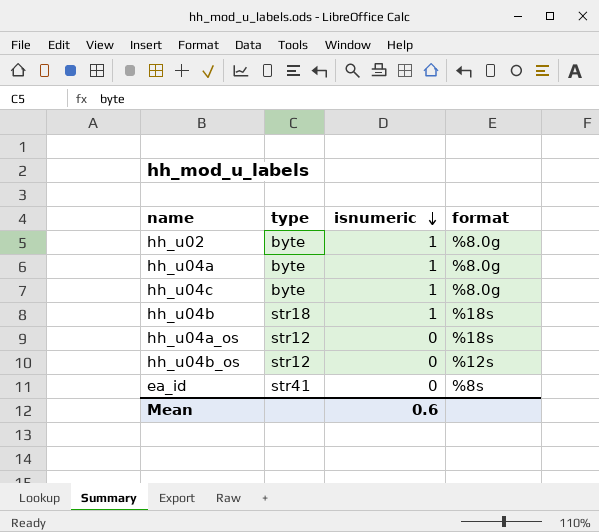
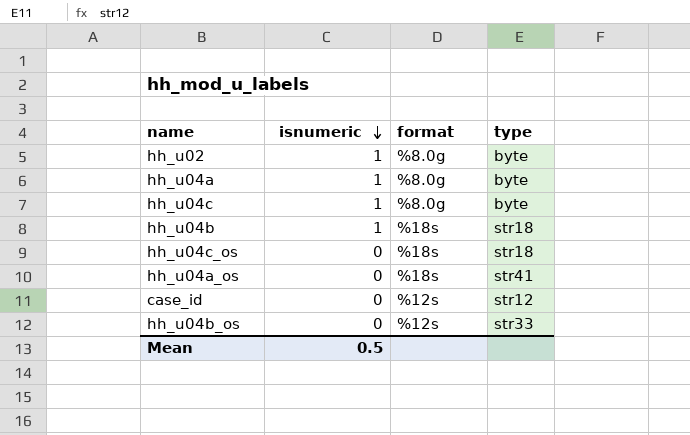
column type | position: 2 -> 4
row ea_id: str41 | 0 | %8s -> none
row hh_u04c_os: none -> 0 | %18s | str18
hh_u04a_os | type: str12 -> str41
row case_id: none -> 0 | %12s | str12
hh_u04b_os | type: str12 -> str33
Mean | isnumeric: 0.6 -> 0.5

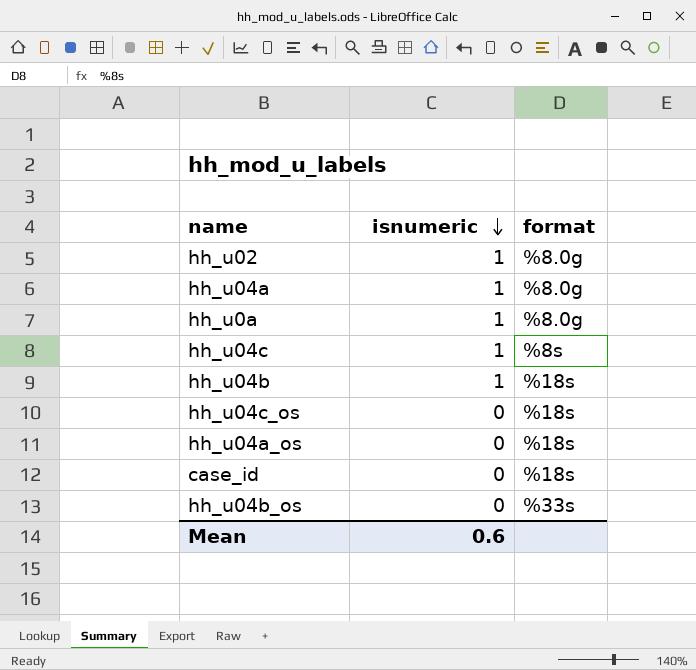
column type | position: 4 -> none
row hh_u0a: none -> 1 | %8.0g
hh_u04c | format: %8.0g -> %8s
case_id | format: %12s -> %18s
hh_u04b_os | format: %12s -> %33s
Mean | isnumeric: 0.5 -> 0.6

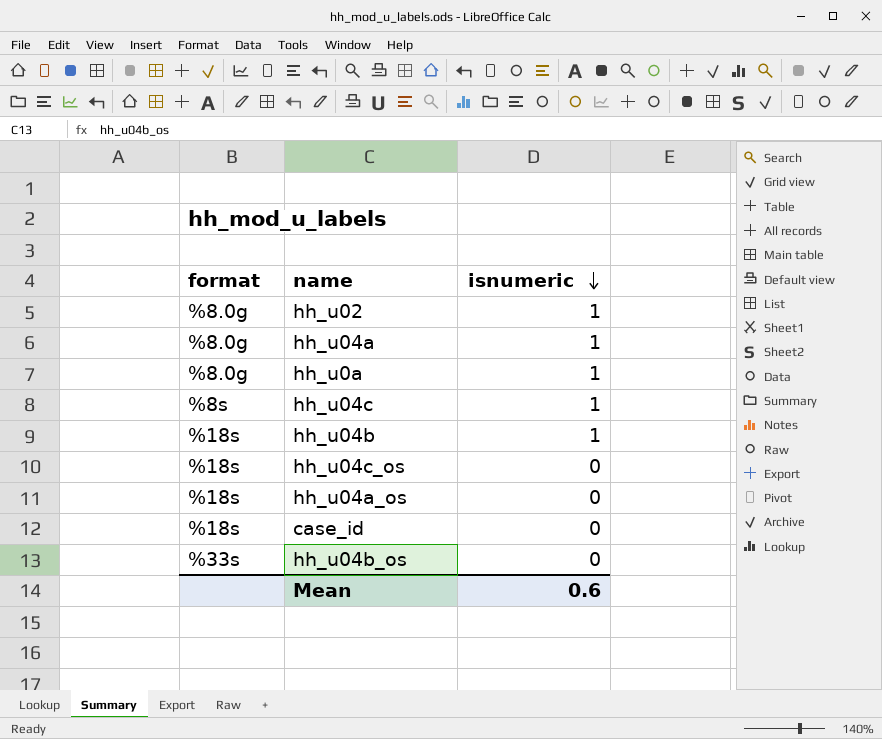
column format | position: 3 -> 1

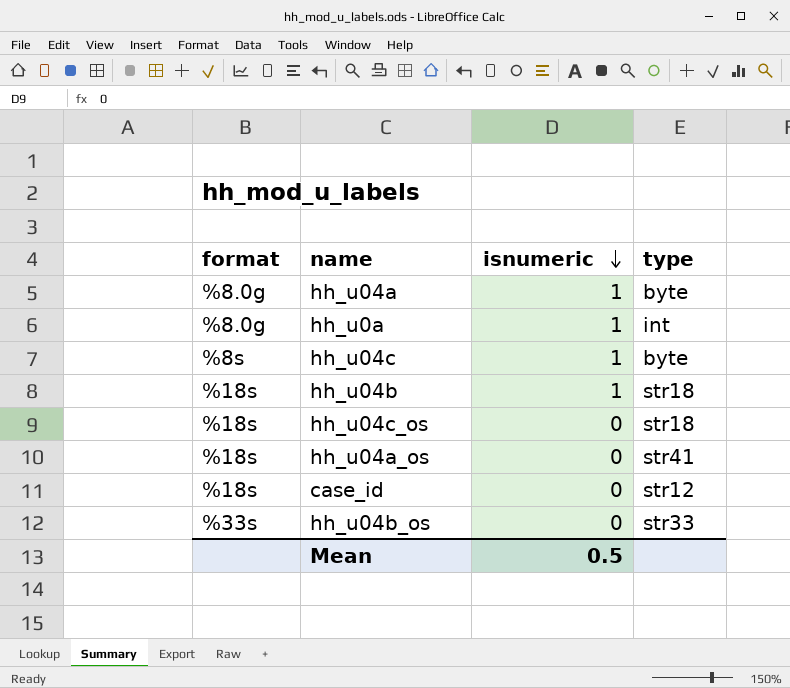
column type | position: none -> 4
row hh_u02: %8.0g | 1 -> none
Mean | isnumeric: 0.6 -> 0.5

